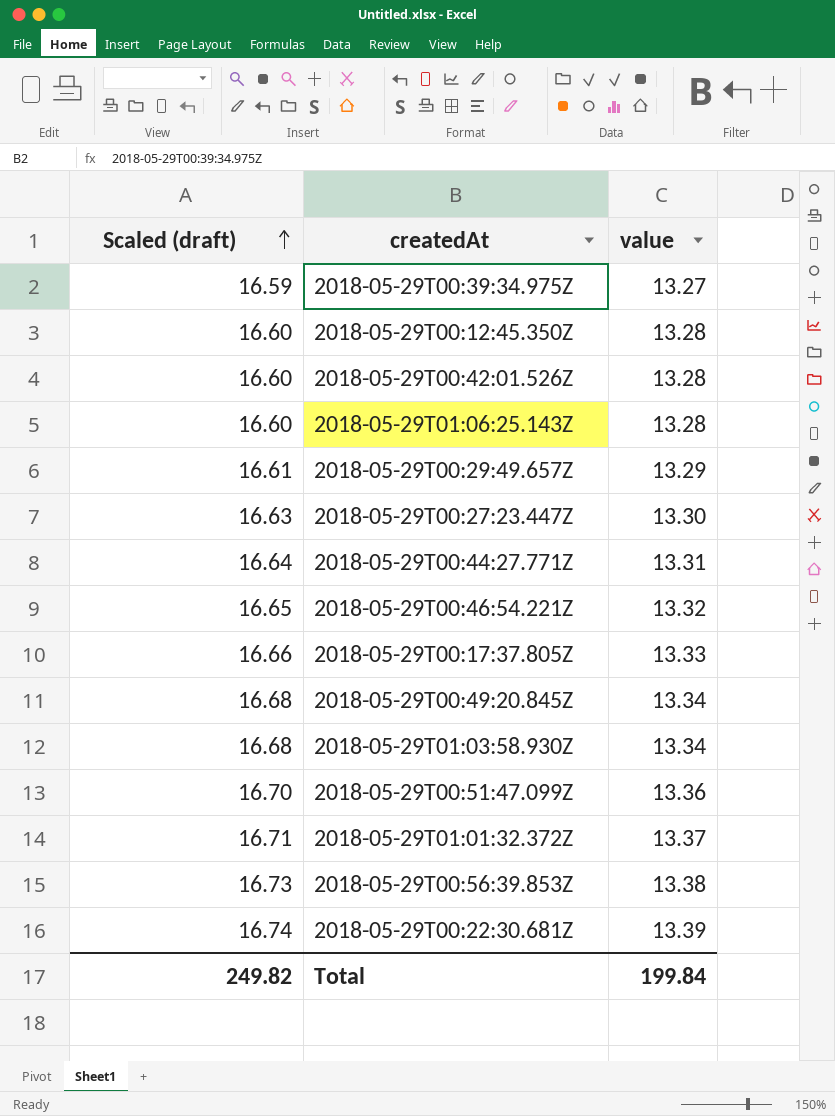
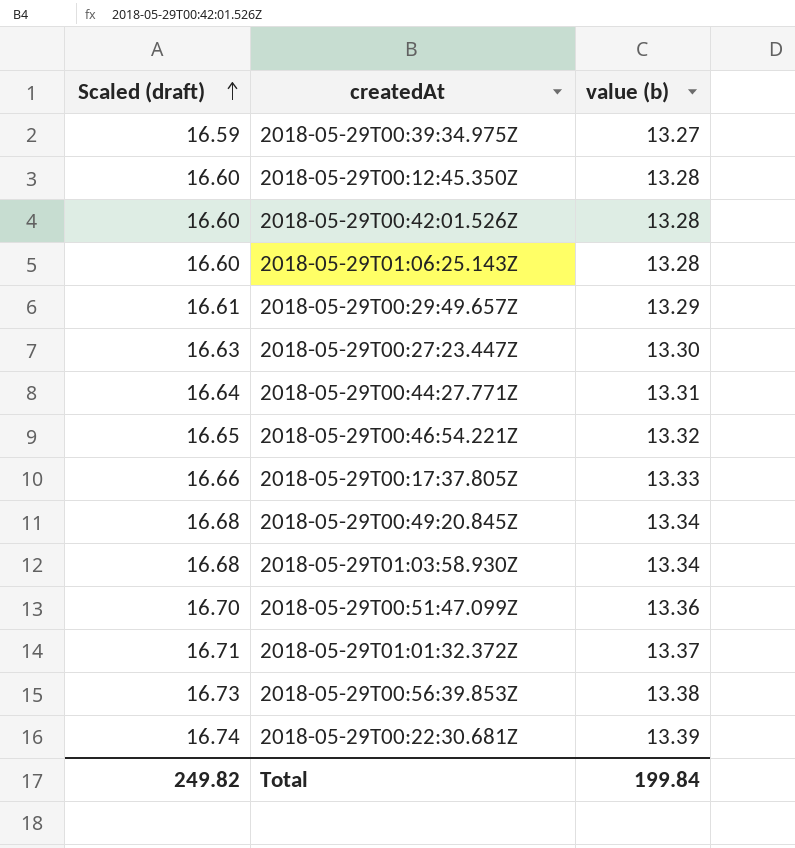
column name: value -> value (b)

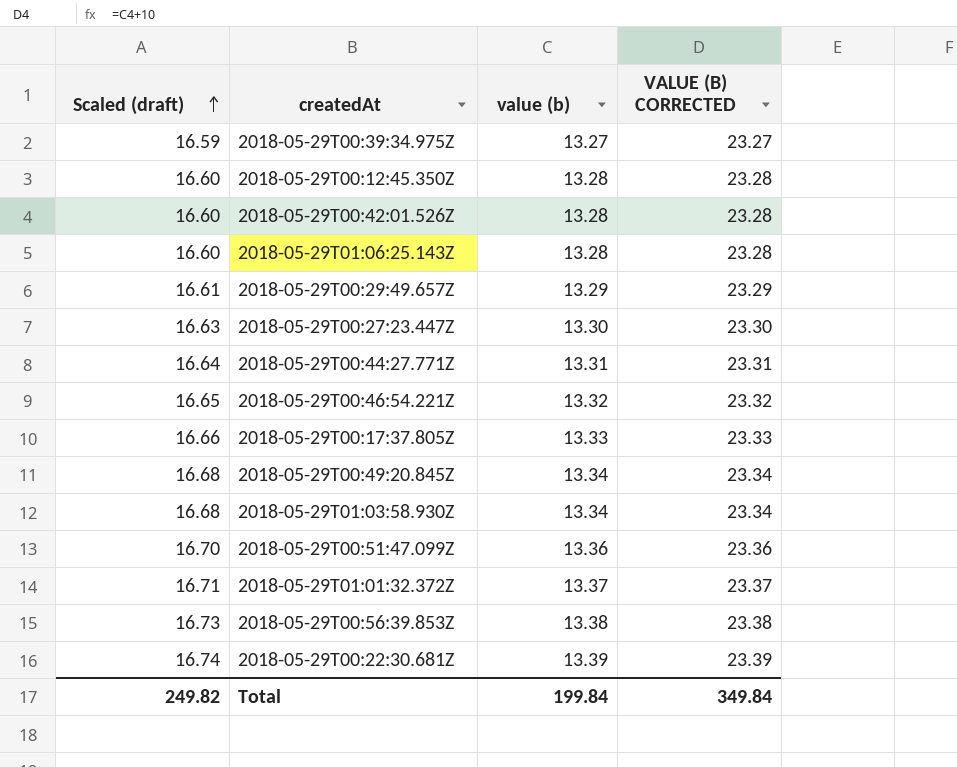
column VALUE (B) CORRECTED | formula: none -> [value (b)] + 10

